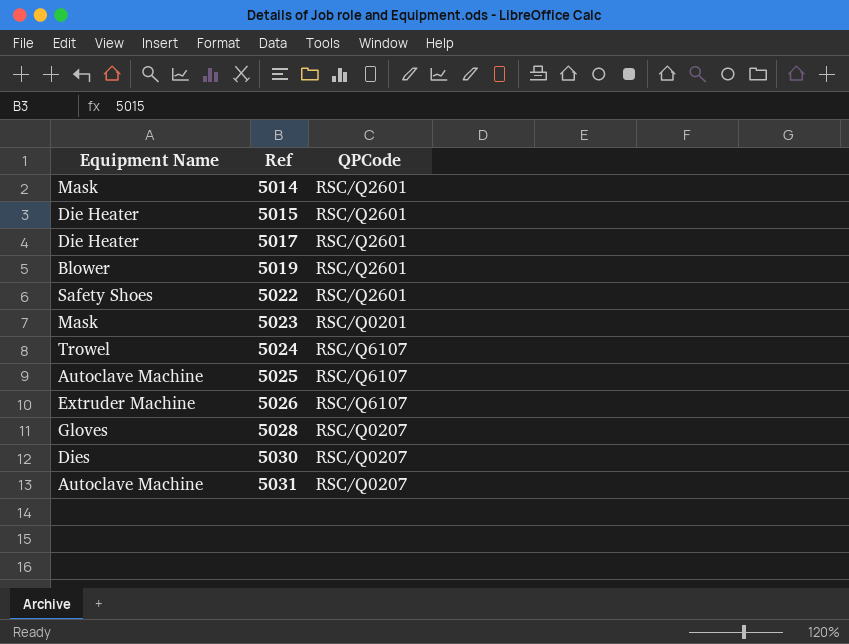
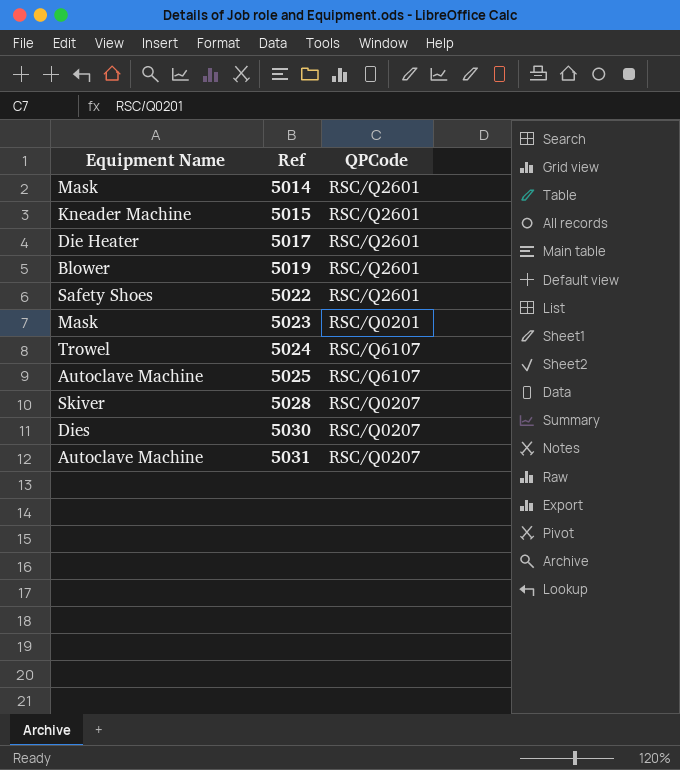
row 5026: Extruder Machine | RSC/Q6107 -> none
5015 | Equipment Name: Die Heater -> Kneader Machine
5028 | Equipment Name: Gloves -> Skiver

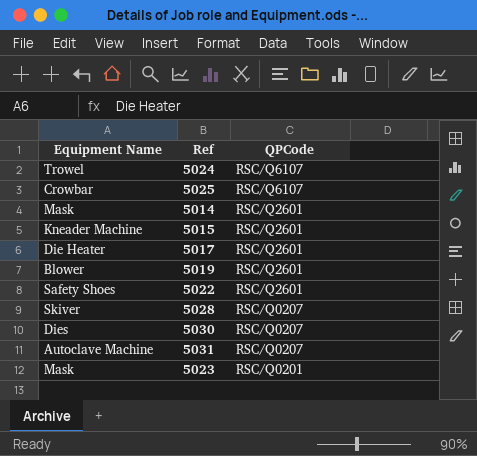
row order: Ref ascending -> QPCode descending
5025 | Equipment Name: Autoclave Machine -> Crowbar

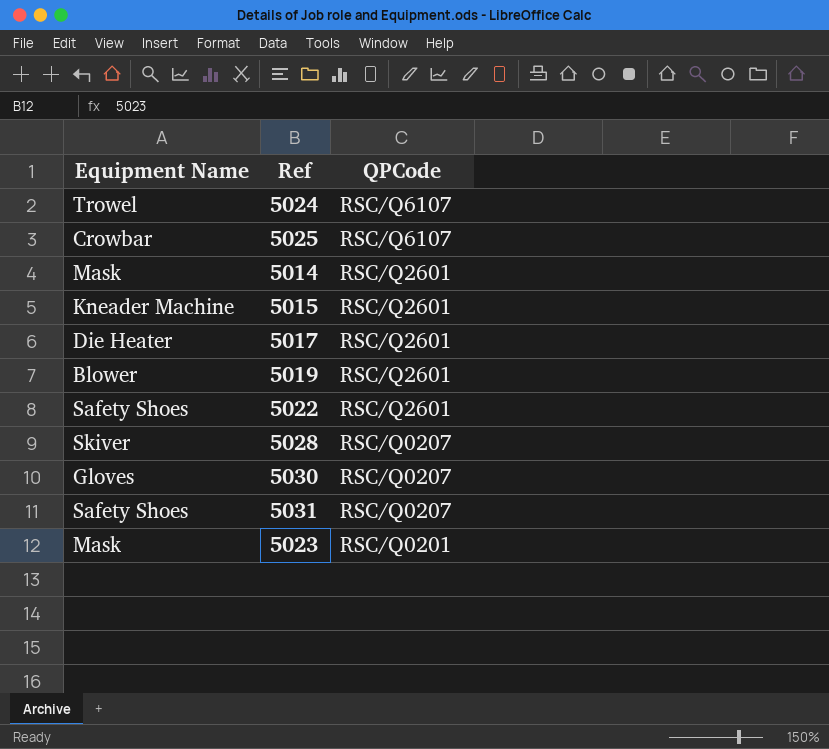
5030 | Equipment Name: Dies -> Gloves
5031 | Equipment Name: Autoclave Machine -> Safety Shoes

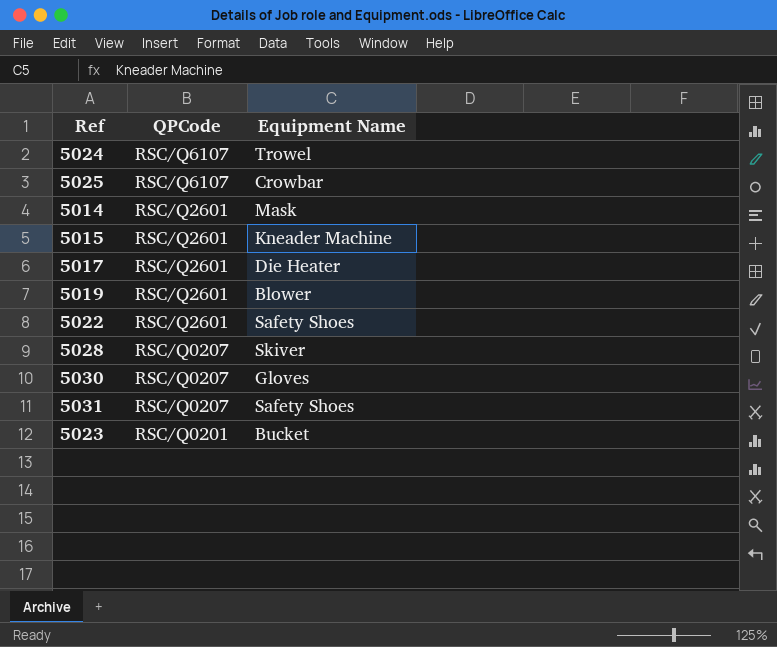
column Equipment Name | position: 1 -> 3
5023 | Equipment Name: Mask -> Bucket

